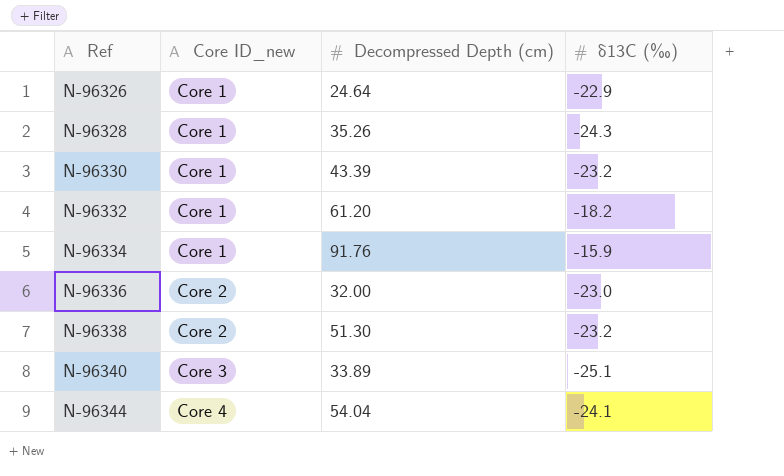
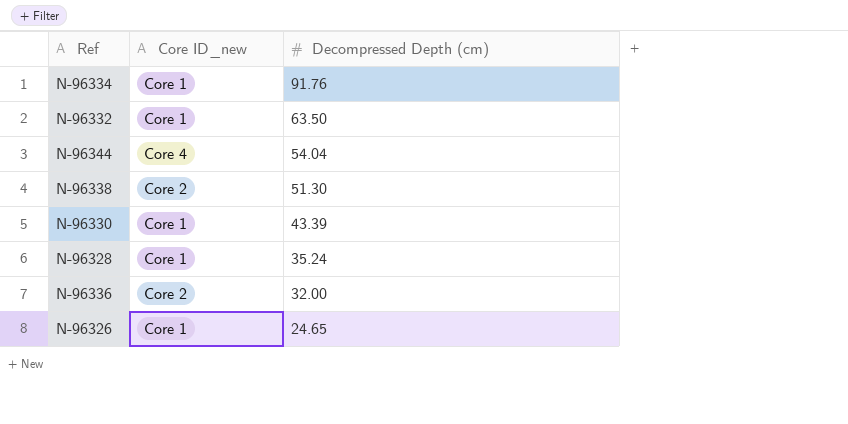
row order: Ref ascending -> Decompressed Depth (cm) descending
column δ13C (‰) | position: 4 -> none
row N-96340: Core 3 | 33.89 | -25.1 -> none
N-96332 | Decompressed Depth (cm): 61.20 -> 63.50
N-96328 | Decompressed Depth (cm): 35.26 -> 35.24
N-96326 | Decompressed Depth (cm): 24.64 -> 24.65

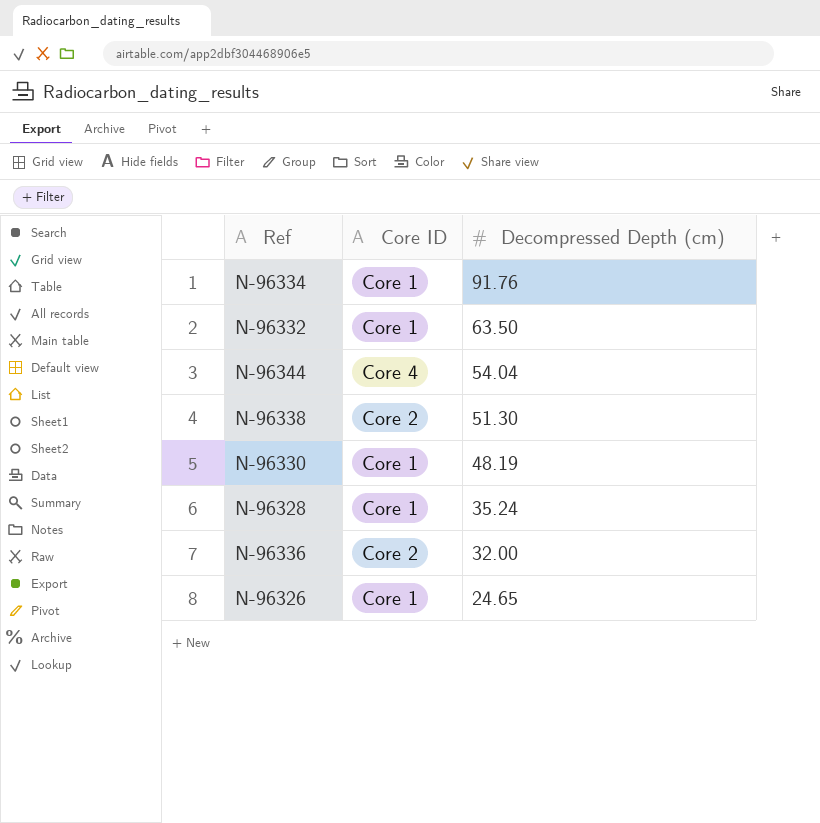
column name: Core ID_new -> Core ID
N-96330 | Decompressed Depth (cm): 43.39 -> 48.19

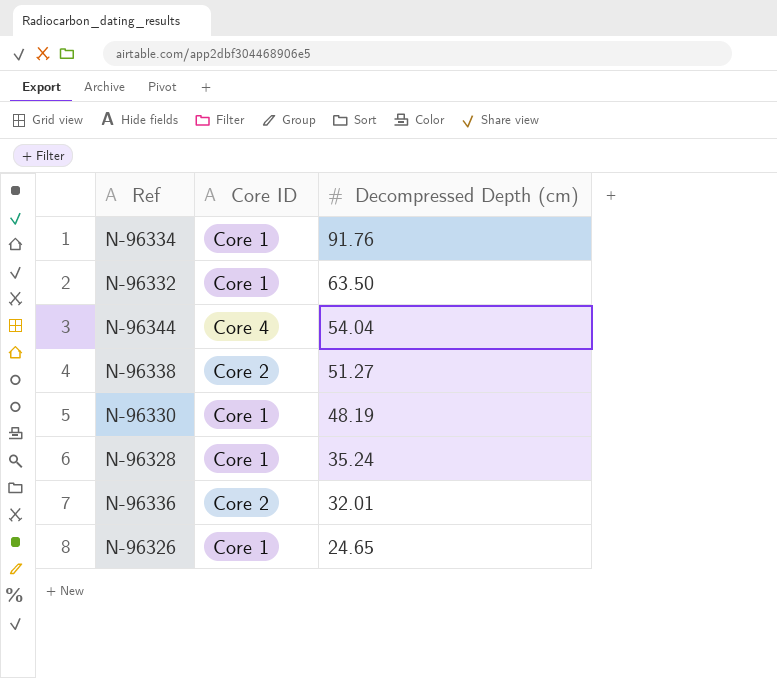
N-96338 | Decompressed Depth (cm): 51.30 -> 51.27
N-96336 | Decompressed Depth (cm): 32.00 -> 32.01

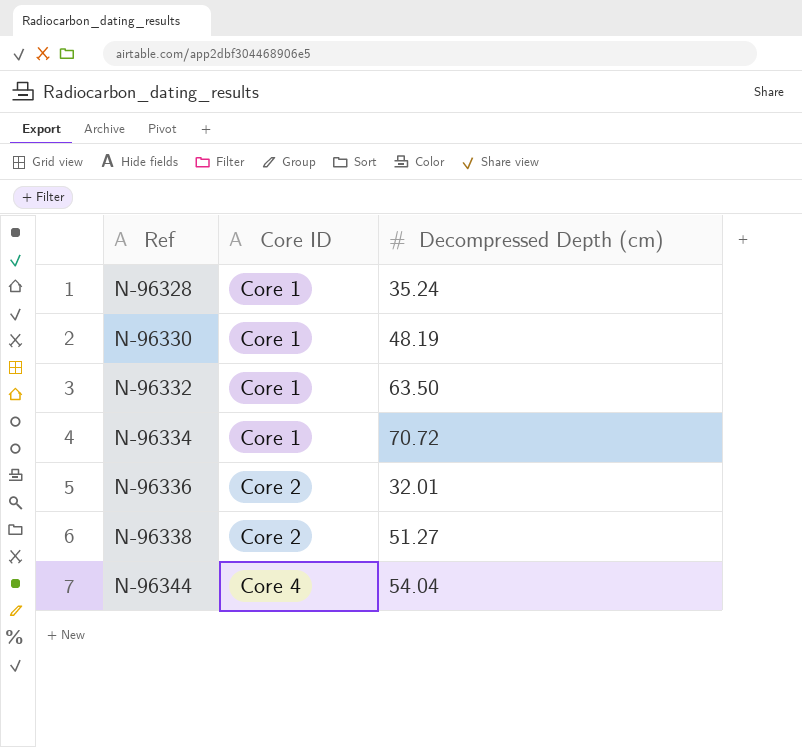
row order: Decompressed Depth (cm) descending -> Ref ascending
row N-96326: Core 1 | 24.65 -> none
N-96334 | Decompressed Depth (cm): 91.76 -> 70.72

